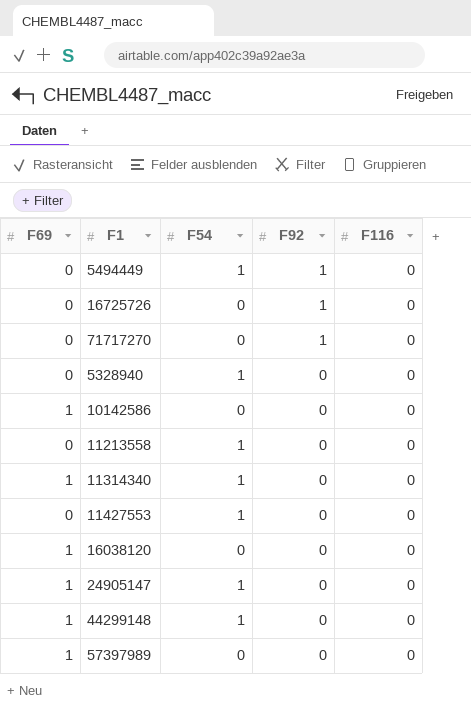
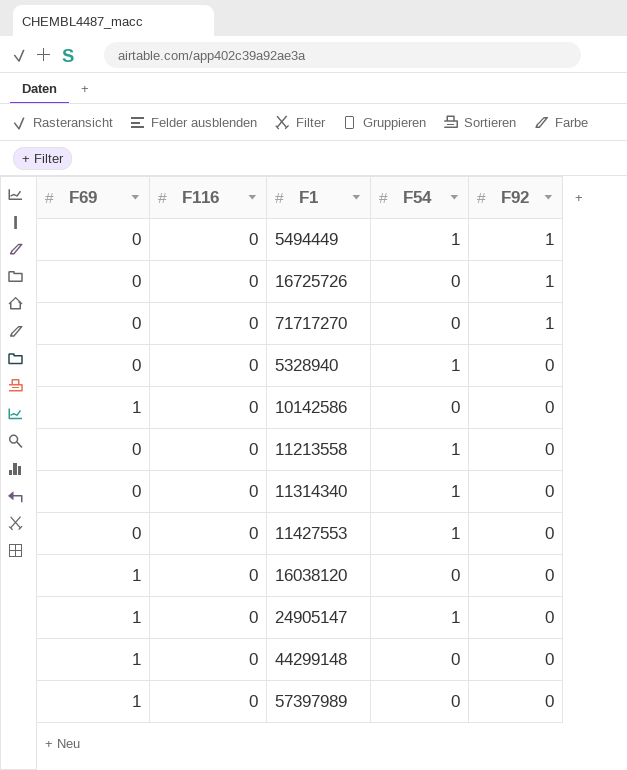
column F116 | position: 5 -> 2
11314340 | F69: 1 -> 0
44299148 | F54: 1 -> 0

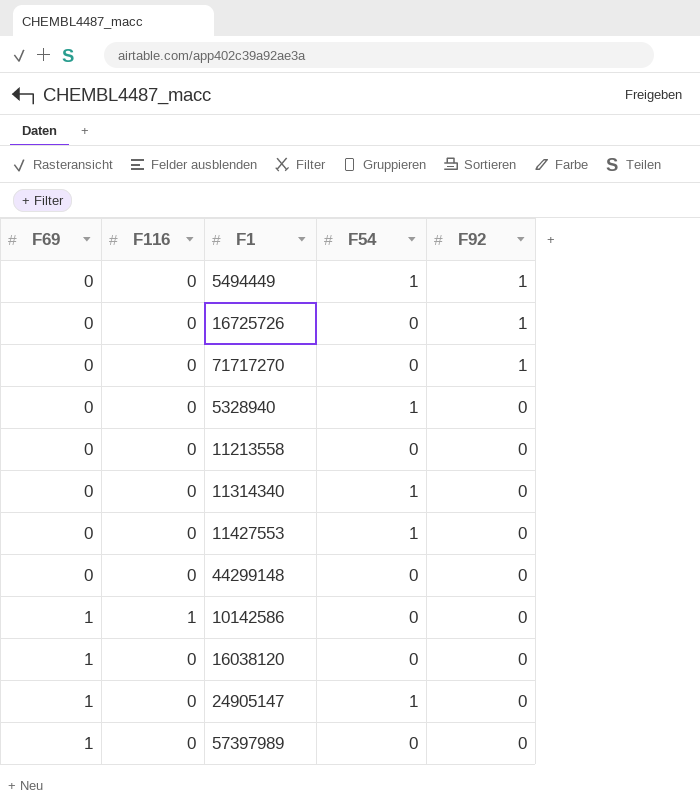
row order: F92 descending -> F69 ascending
11213558 | F54: 1 -> 0
44299148 | F69: 1 -> 0
10142586 | F116: 0 -> 1

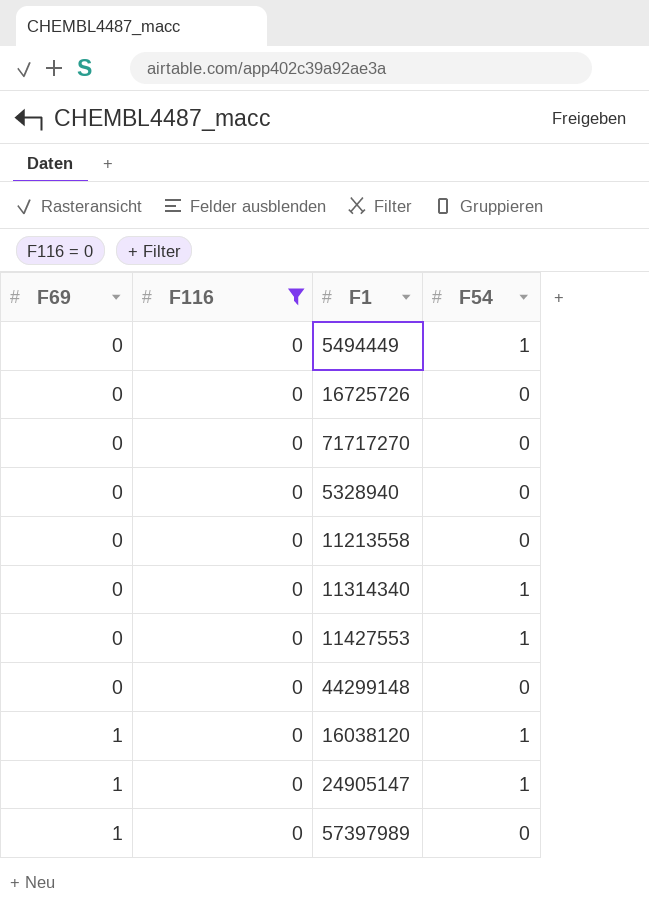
filter: none -> F116 = 0
column F92 | position: 5 -> none
5328940 | F54: 1 -> 0
16038120 | F54: 0 -> 1

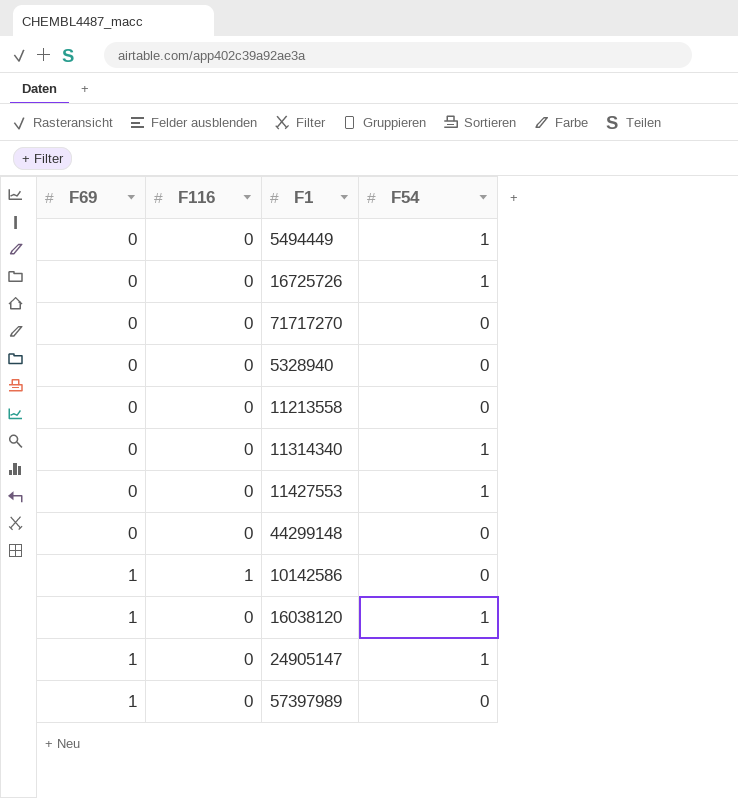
filter: F116 = 0 -> none
16725726 | F54: 0 -> 1

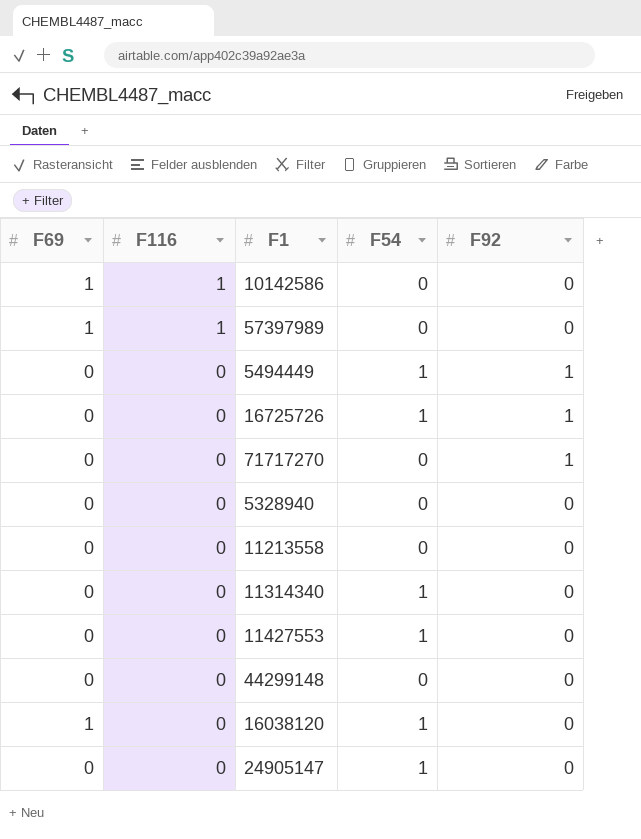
row order: F69 ascending -> F116 descending
column F92 | position: none -> 5
57397989 | F116: 0 -> 1
24905147 | F69: 1 -> 0

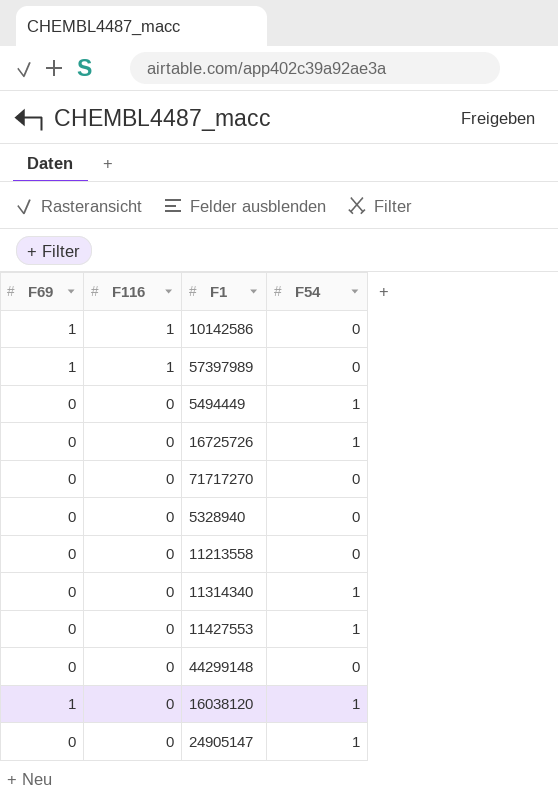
column F92 | position: 5 -> none

